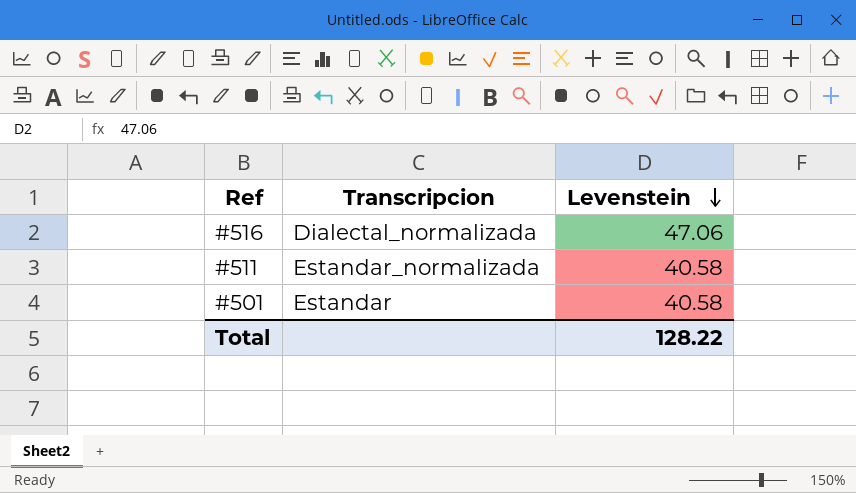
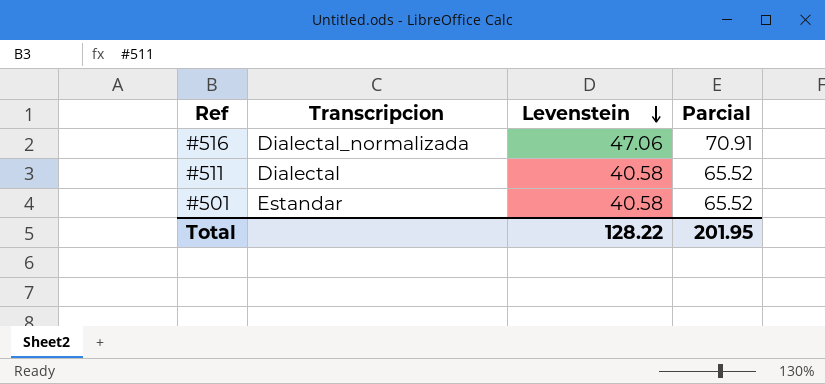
column Parcial | position: none -> 4
#511 | Transcripcion: Estandar_normalizada -> Dialectal

